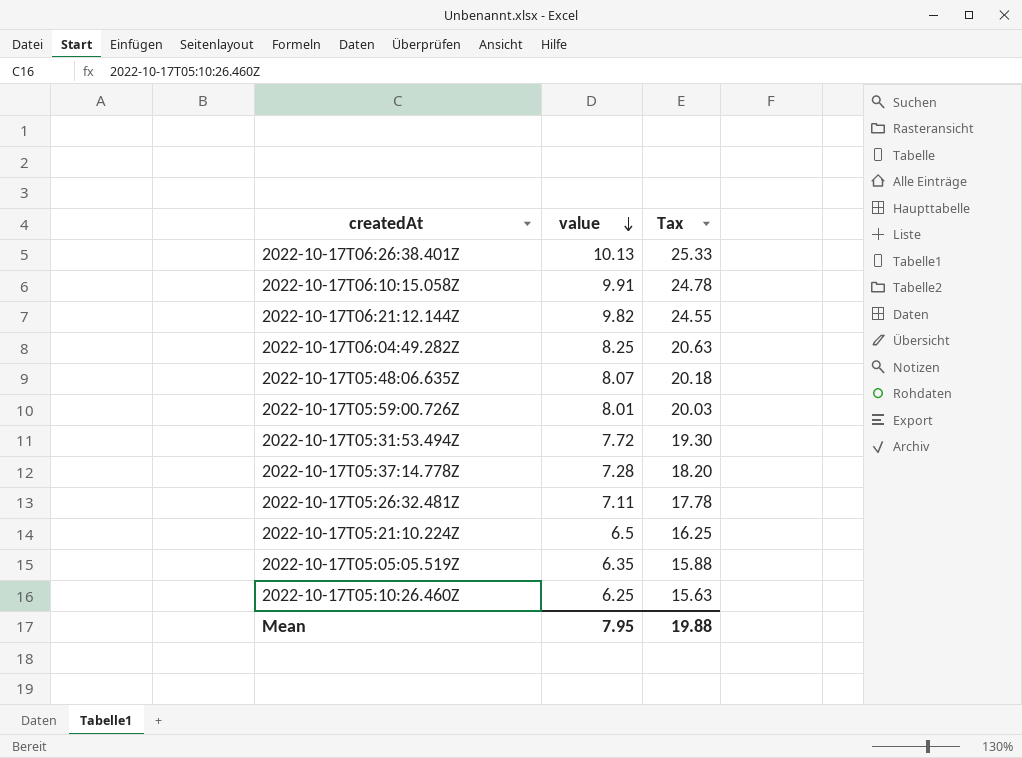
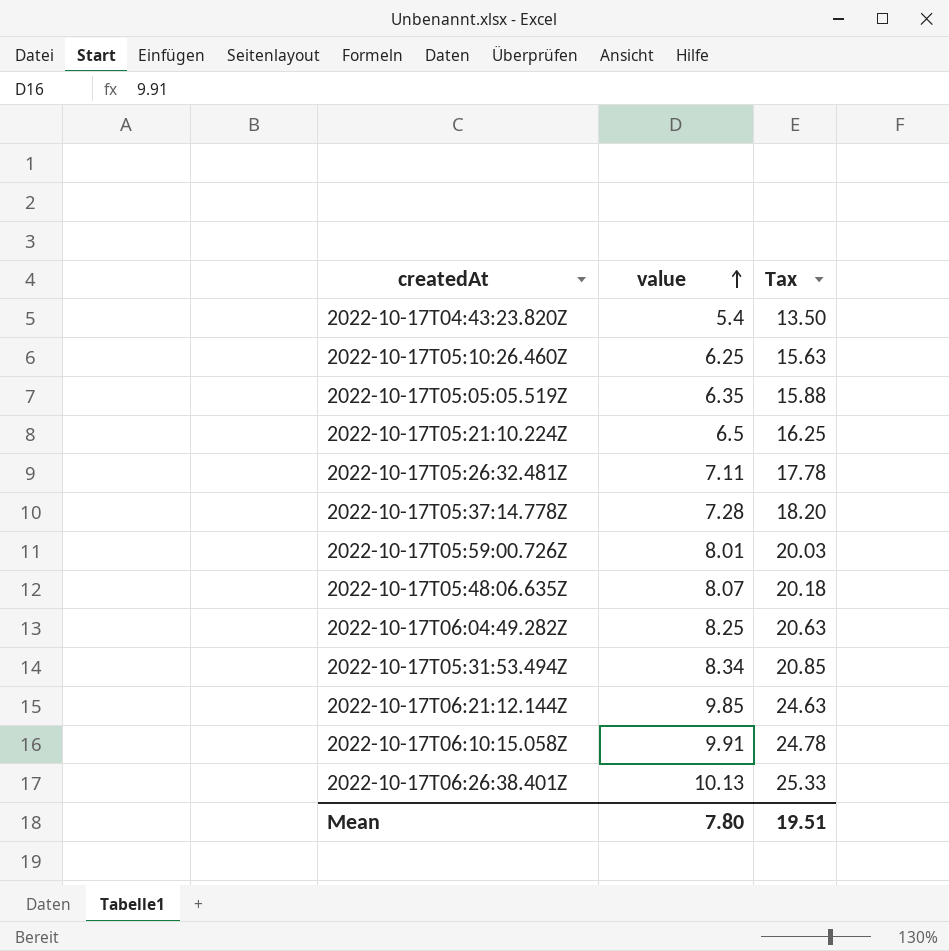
row order: value descending -> value ascending
row 2022-10-17T04:43:23.820Z: none -> 5.4 | 13.50
2022-10-17T05:31:53.494Z | value: 7.72 -> 8.34
2022-10-17T05:31:53.494Z | Tax: 19.30 -> 20.85
2022-10-17T06:21:12.144Z | value: 9.82 -> 9.85
2022-10-17T06:21:12.144Z | Tax: 24.55 -> 24.63
Mean | value: 7.95 -> 7.80
Mean | Tax: 19.88 -> 19.51

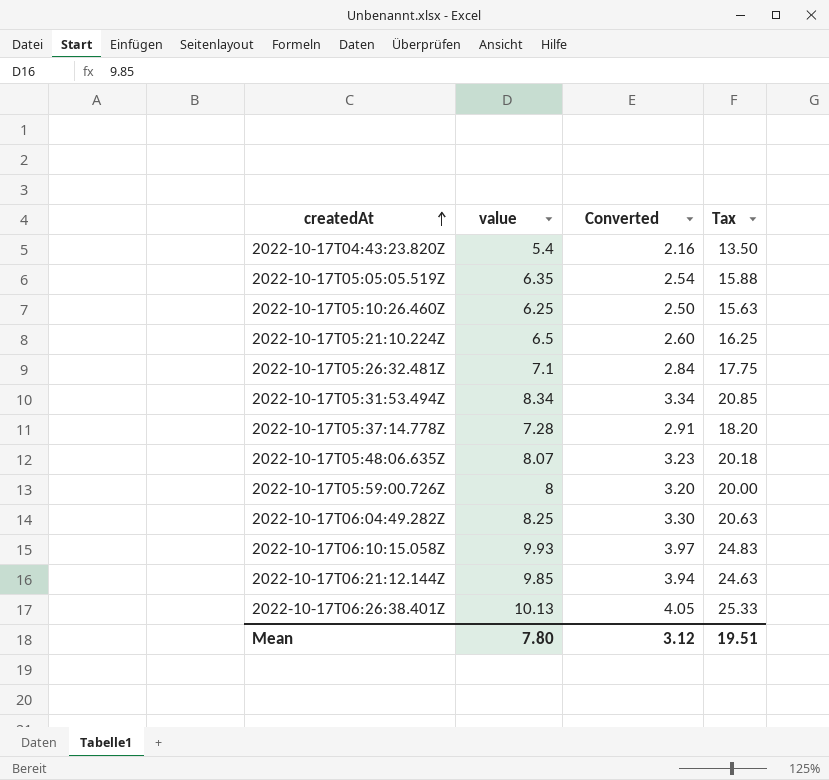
row order: value ascending -> createdAt ascending
column Converted | formula: none -> [value] * 0.4
2022-10-17T05:26:32.481Z | value: 7.11 -> 7.1
2022-10-17T05:26:32.481Z | Tax: 17.78 -> 17.75
2022-10-17T05:59:00.726Z | value: 8.01 -> 8
2022-10-17T05:59:00.726Z | Tax: 20.03 -> 20.00
2022-10-17T06:10:15.058Z | value: 9.91 -> 9.93
2022-10-17T06:10:15.058Z | Tax: 24.78 -> 24.83

